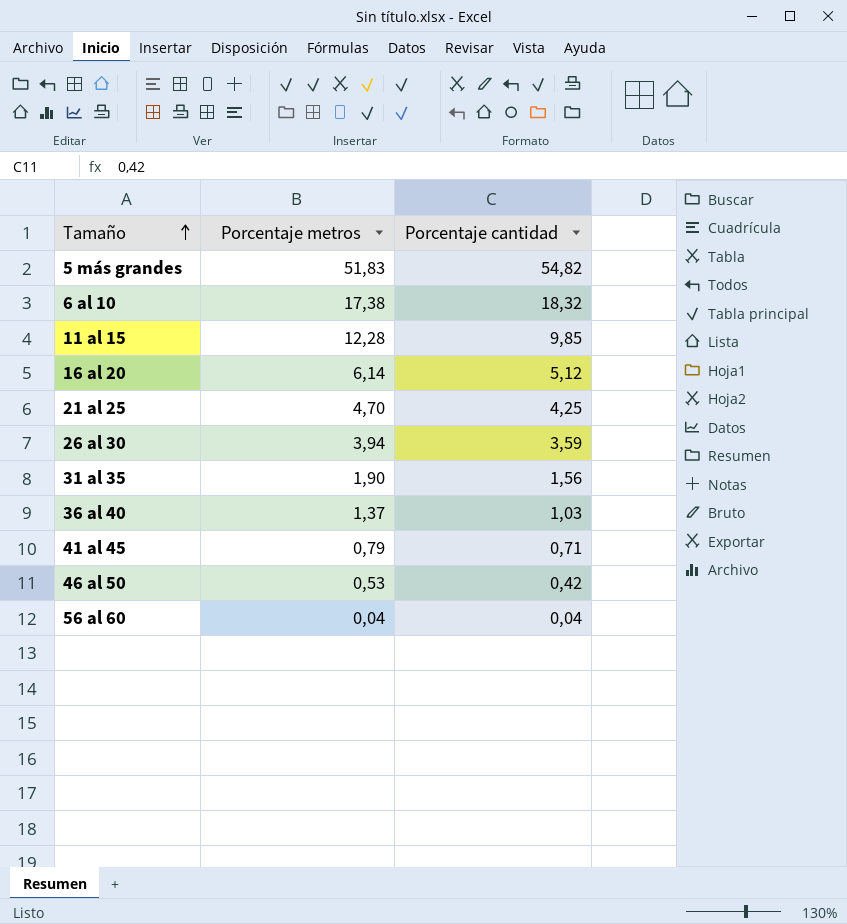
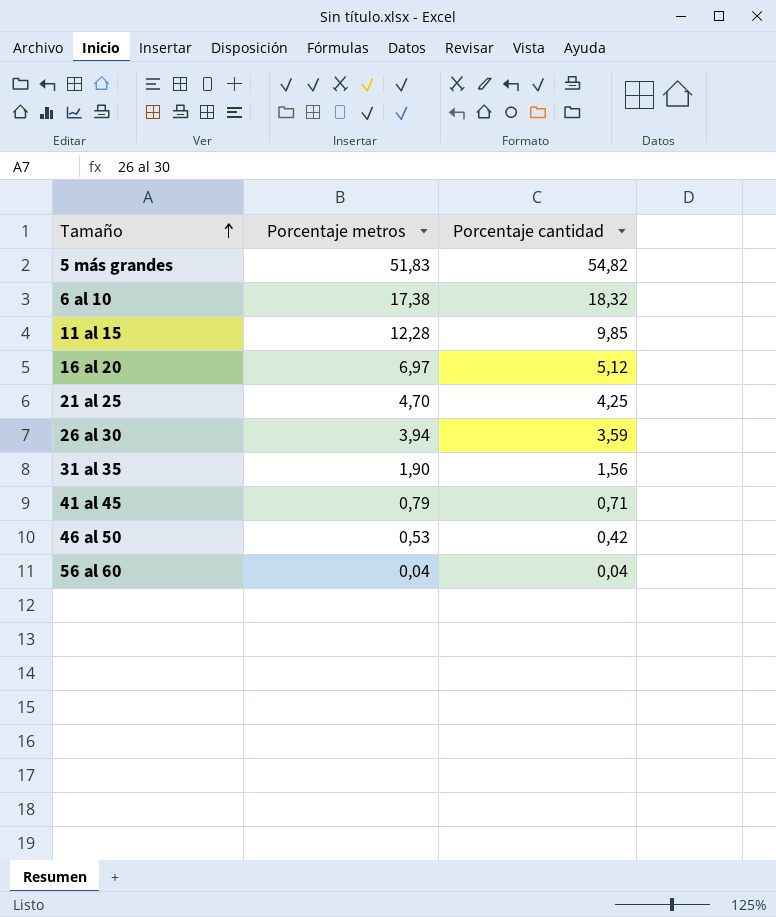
row 36 al 40: 1,37 | 1,03 -> none
16 al 20 | Porcentaje metros: 6,14 -> 6,97

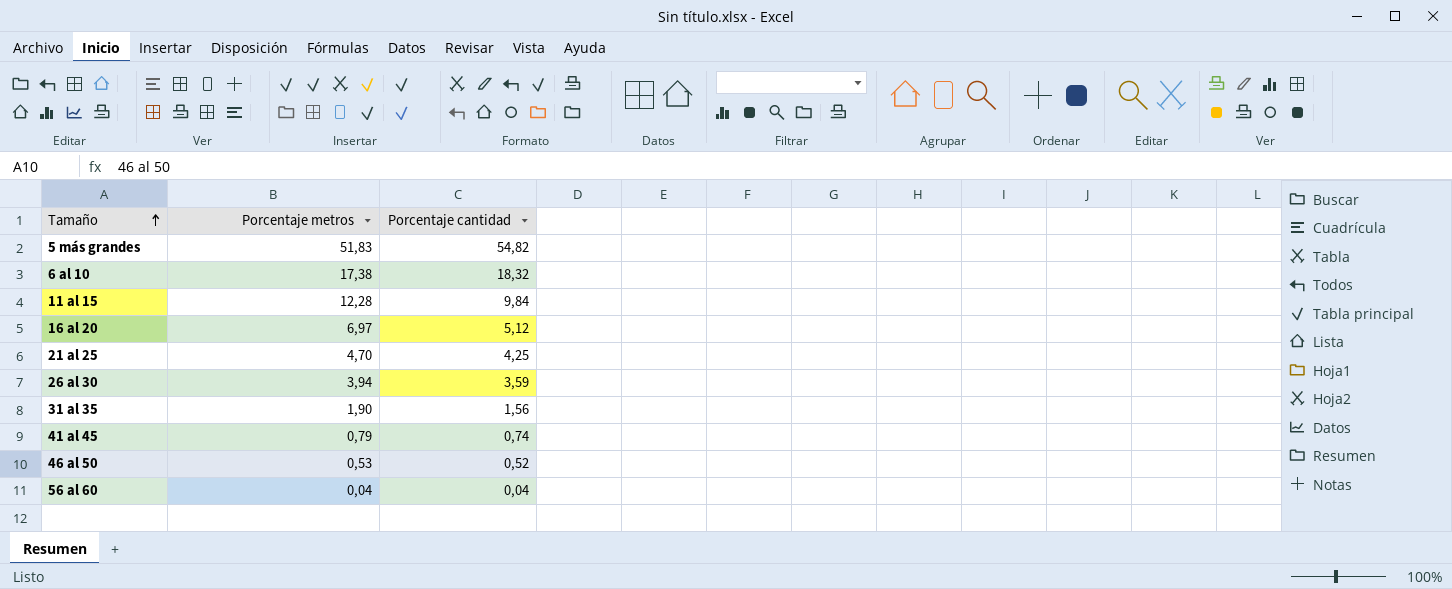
11 al 15 | Porcentaje cantidad: 9,85 -> 9,84
41 al 45 | Porcentaje cantidad: 0,71 -> 0,74
46 al 50 | Porcentaje cantidad: 0,42 -> 0,52

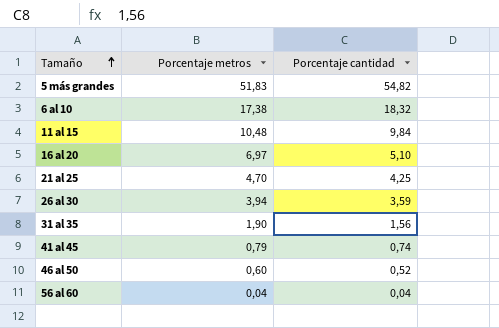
11 al 15 | Porcentaje metros: 12,28 -> 10,48
16 al 20 | Porcentaje cantidad: 5,12 -> 5,10
46 al 50 | Porcentaje metros: 0,53 -> 0,60

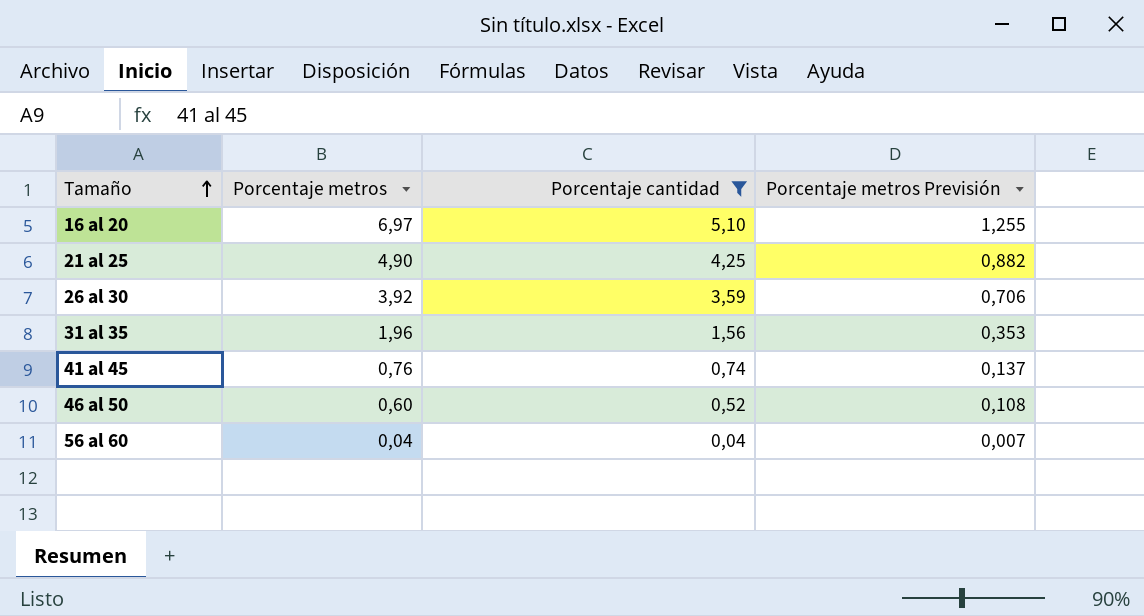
filter: none -> Porcentaje cantidad <= 5,10
column Porcentaje metros Previsión | formula: none -> [Porcentaje metros] * 0,18
21 al 25 | Porcentaje metros: 4,70 -> 4,90
26 al 30 | Porcentaje metros: 3,94 -> 3,92
31 al 35 | Porcentaje metros: 1,90 -> 1,96
41 al 45 | Porcentaje metros: 0,79 -> 0,76

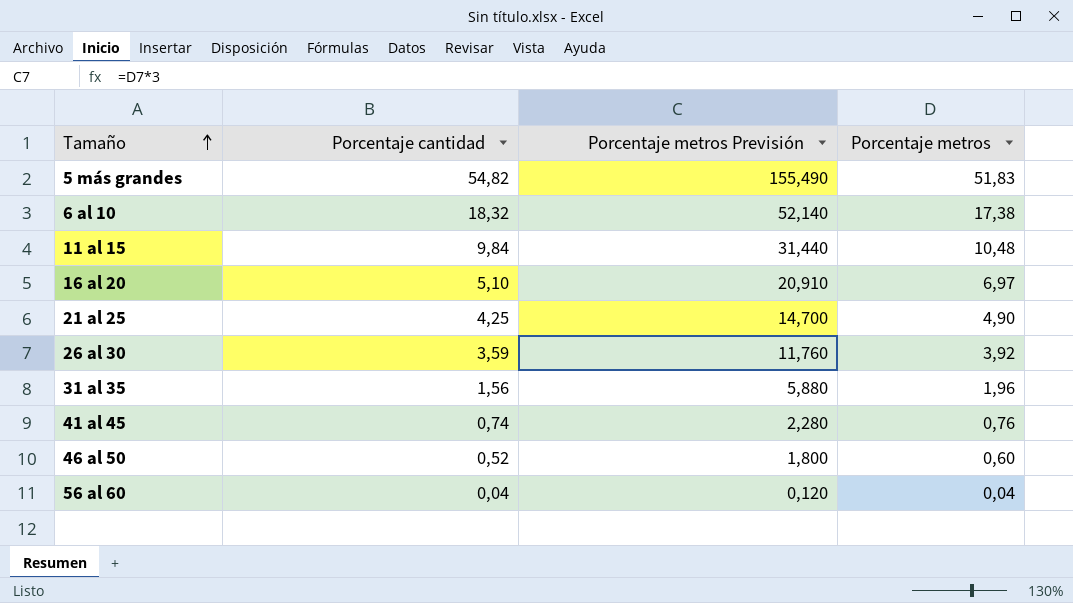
filter: Porcentaje cantidad <= 5,10 -> none
column Porcentaje metros Previsión | formula: [Porcentaje metros] * 0,18 -> [Porcentaje metros] * 3
column Porcentaje metros | position: 2 -> 4

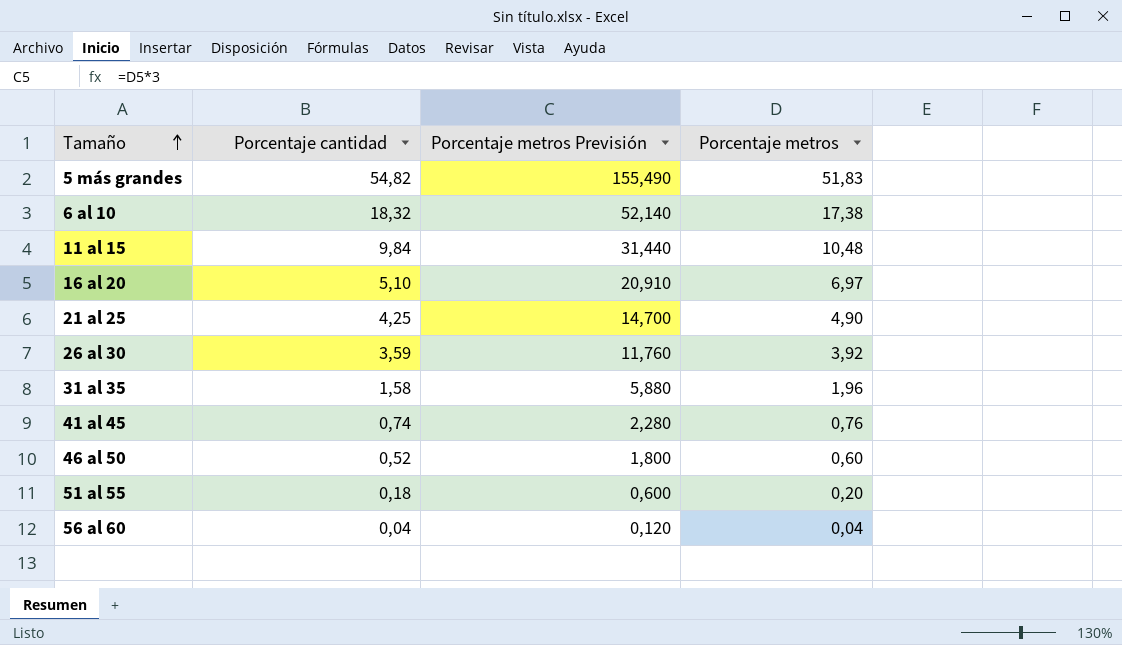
31 al 35 | Porcentaje cantidad: 1,56 -> 1,58
row 51 al 55: none -> 0,18 | 0,600 | 0,20

